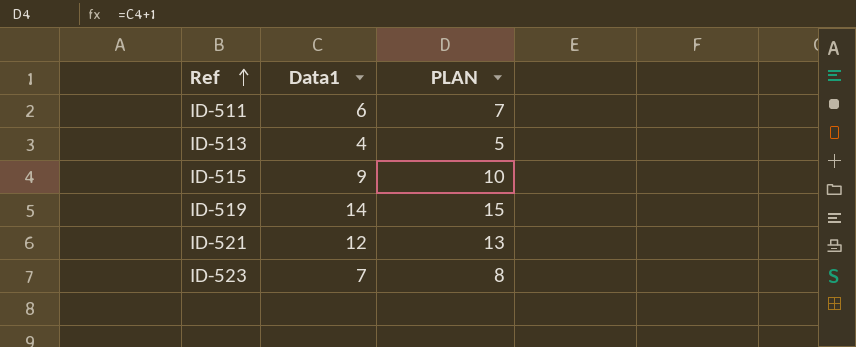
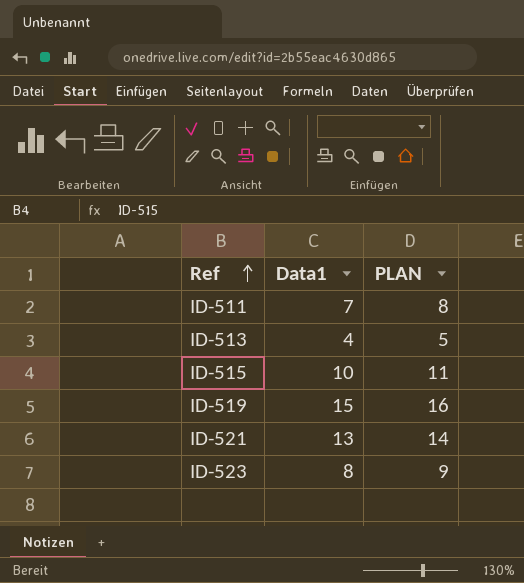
ID-511 | Data1: 6 -> 7
ID-511 | PLAN: 7 -> 8
ID-515 | Data1: 9 -> 10
ID-515 | PLAN: 10 -> 11
ID-519 | Data1: 14 -> 15
ID-519 | PLAN: 15 -> 16
ID-521 | Data1: 12 -> 13
ID-521 | PLAN: 13 -> 14
ID-523 | Data1: 7 -> 8
ID-523 | PLAN: 8 -> 9

